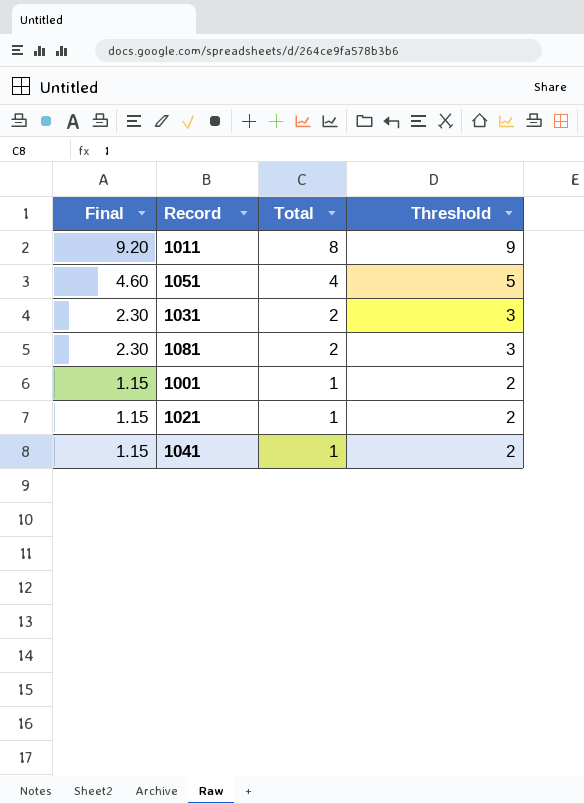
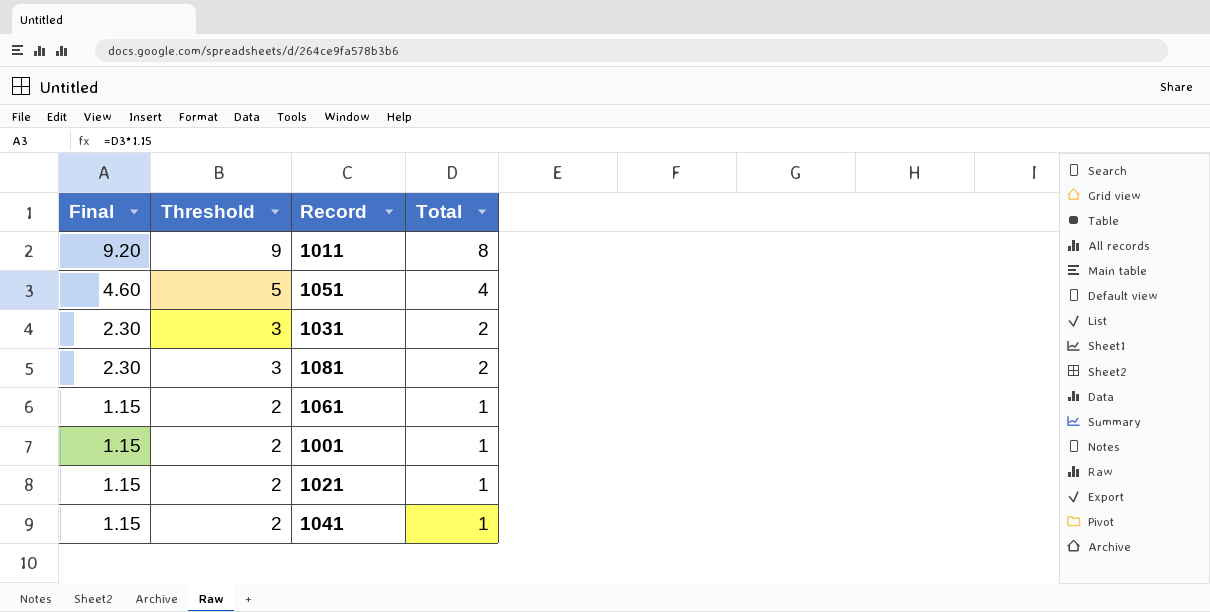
column Threshold | position: 4 -> 2
row 1061: none -> 1.15 | 2 | 1

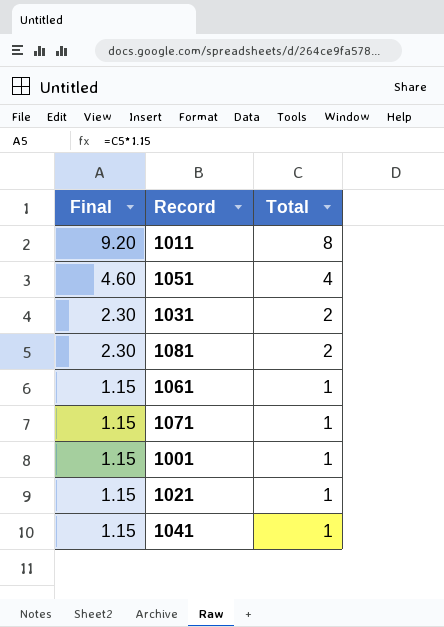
column Threshold | formula: [Total] + 1 -> none
row 1071: none -> 1.15 | 1

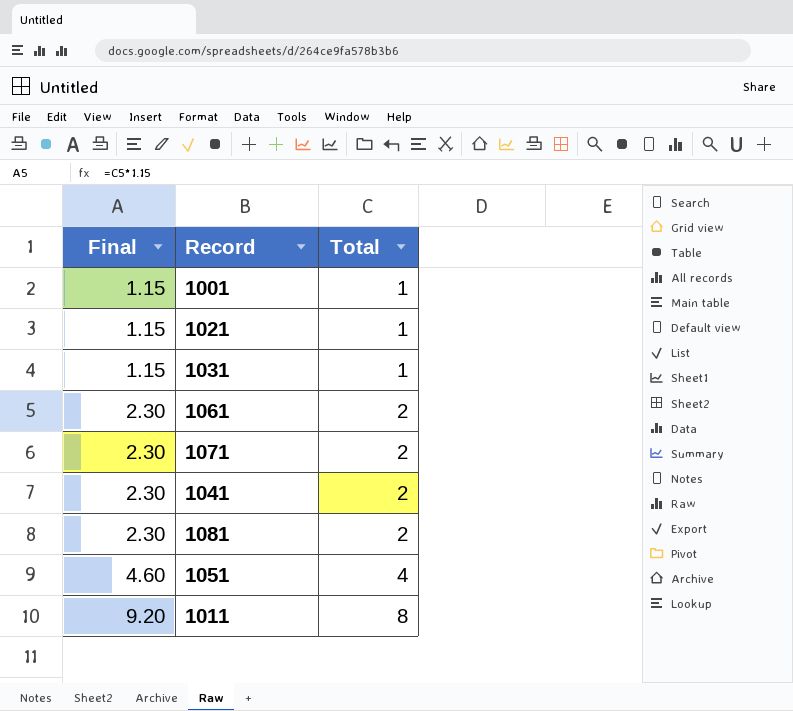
row order: Final descending -> Final ascending
1031 | Final: 2.30 -> 1.15
1031 | Total: 2 -> 1
1061 | Final: 1.15 -> 2.30
1061 | Total: 1 -> 2
1071 | Final: 1.15 -> 2.30
1071 | Total: 1 -> 2
1041 | Final: 1.15 -> 2.30
1041 | Total: 1 -> 2

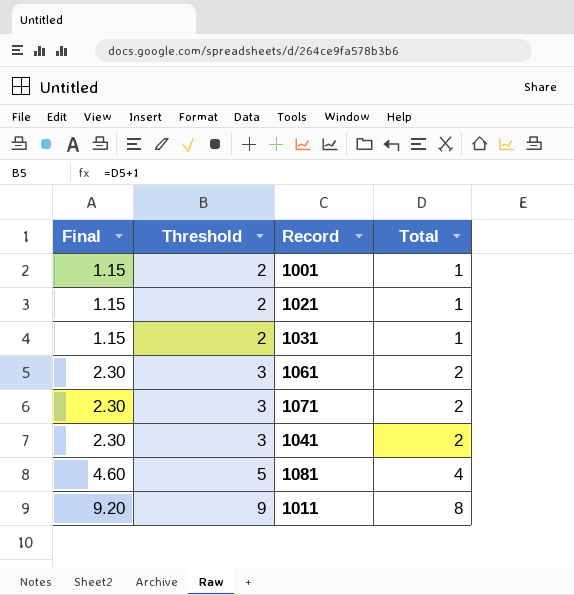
column Threshold | formula: none -> [Total] + 1
row 1051: 4.60 | 4 -> none
1081 | Final: 2.30 -> 4.60
1081 | Total: 2 -> 4

